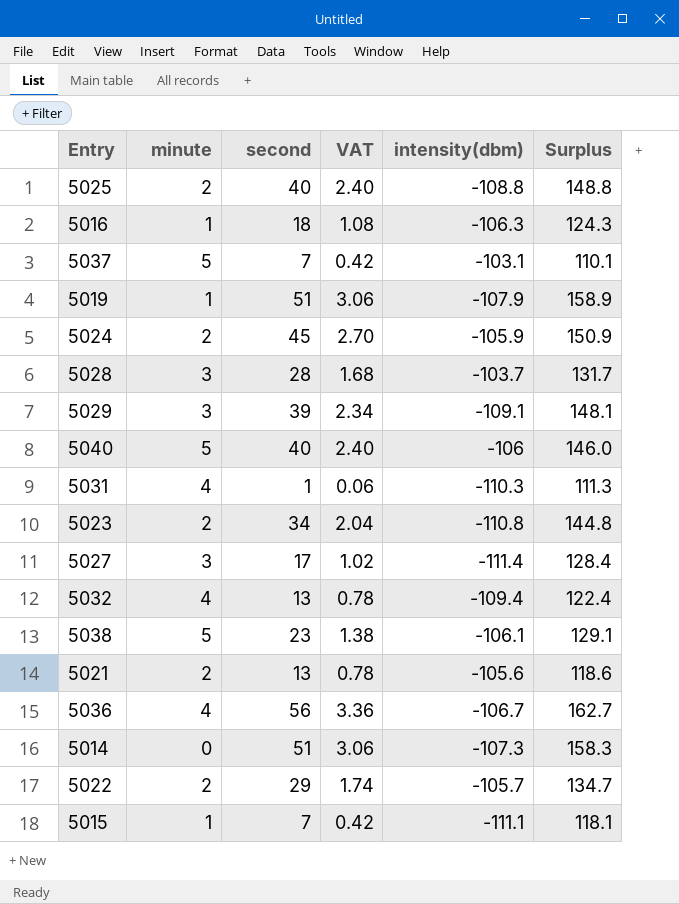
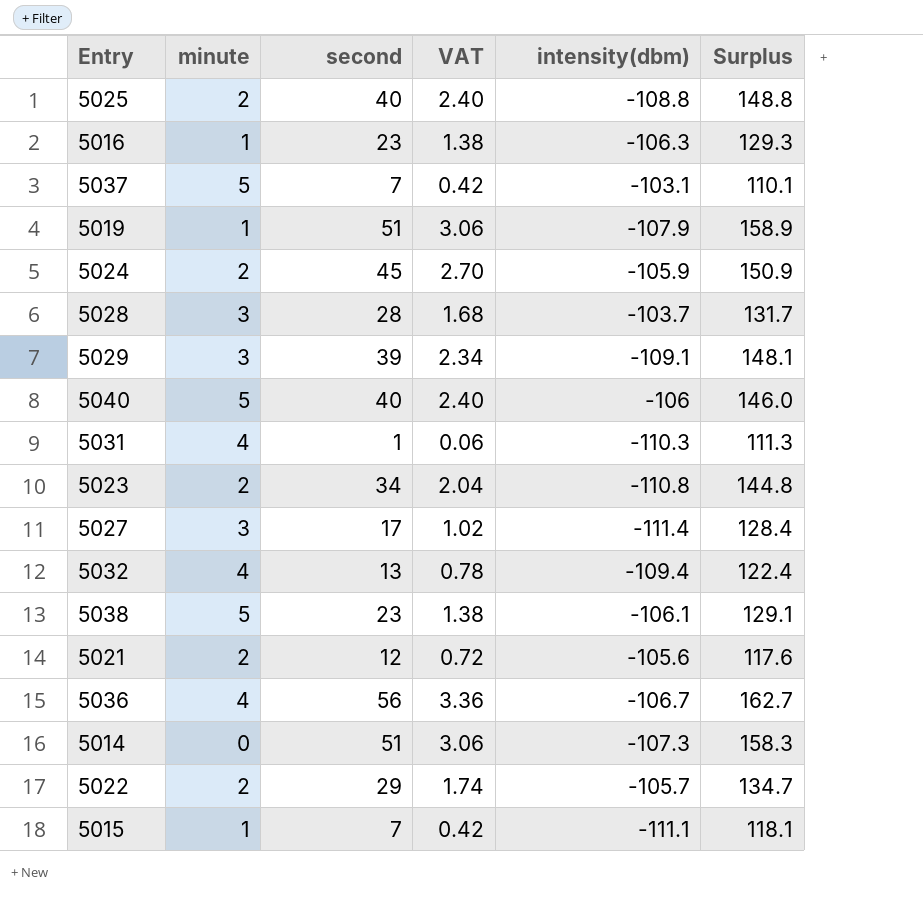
5016 | second: 18 -> 23
5016 | VAT: 1.08 -> 1.38
5016 | Surplus: 124.3 -> 129.3
5021 | second: 13 -> 12
5021 | VAT: 0.78 -> 0.72
5021 | Surplus: 118.6 -> 117.6

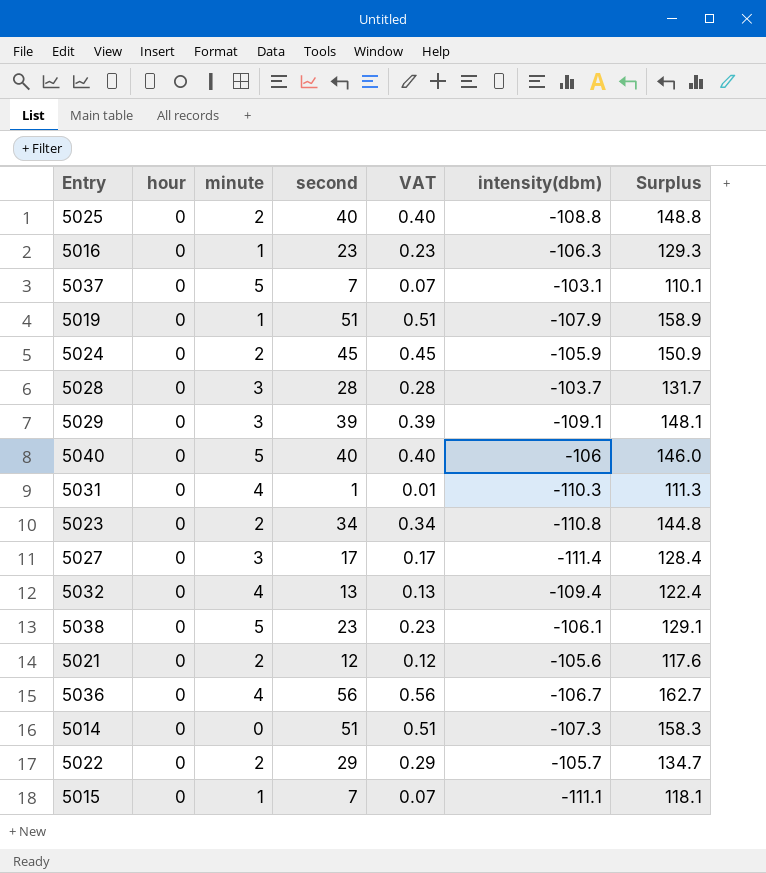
column hour | position: none -> 2
column VAT | formula: [second] * 0.06 -> [second] * 0.01

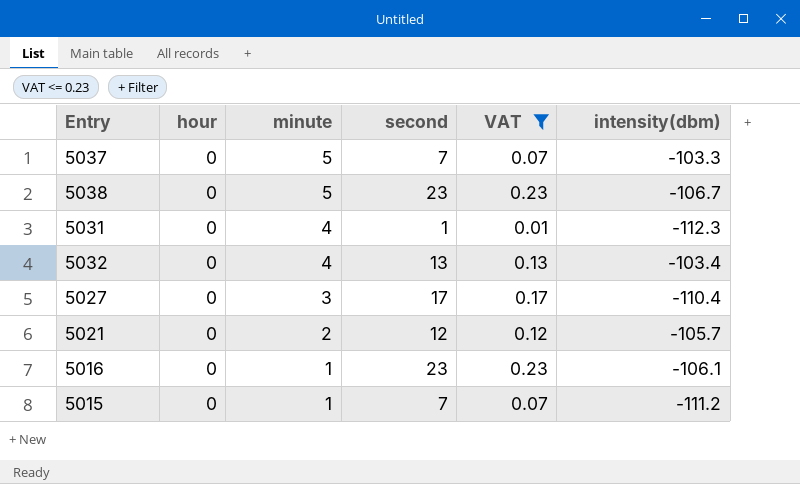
filter: none -> VAT <= 0.23
row order: none -> minute descending
column Surplus | formula: [second] - [intensity(dbm)] -> none
5037 | intensity(dbm): -103.1 -> -103.3
5038 | intensity(dbm): -106.1 -> -106.7
5031 | intensity(dbm): -110.3 -> -112.3
5032 | intensity(dbm): -109.4 -> -103.4
5027 | intensity(dbm): -111.4 -> -110.4
5021 | intensity(dbm): -105.6 -> -105.7
5016 | intensity(dbm): -106.3 -> -106.1
5015 | intensity(dbm): -111.1 -> -111.2

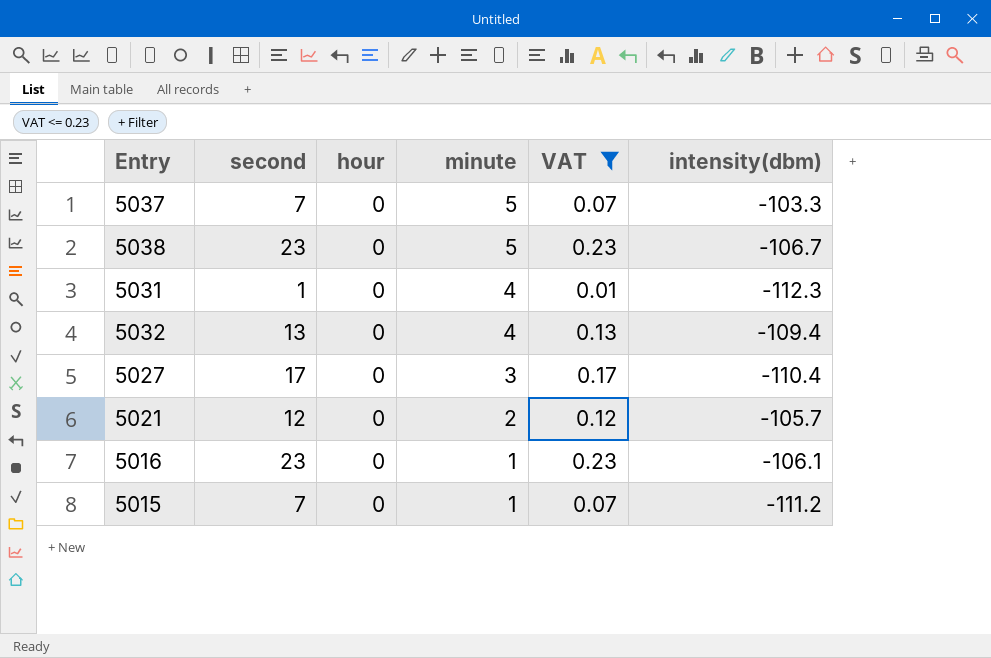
column second | position: 4 -> 2
5032 | intensity(dbm): -103.4 -> -109.4

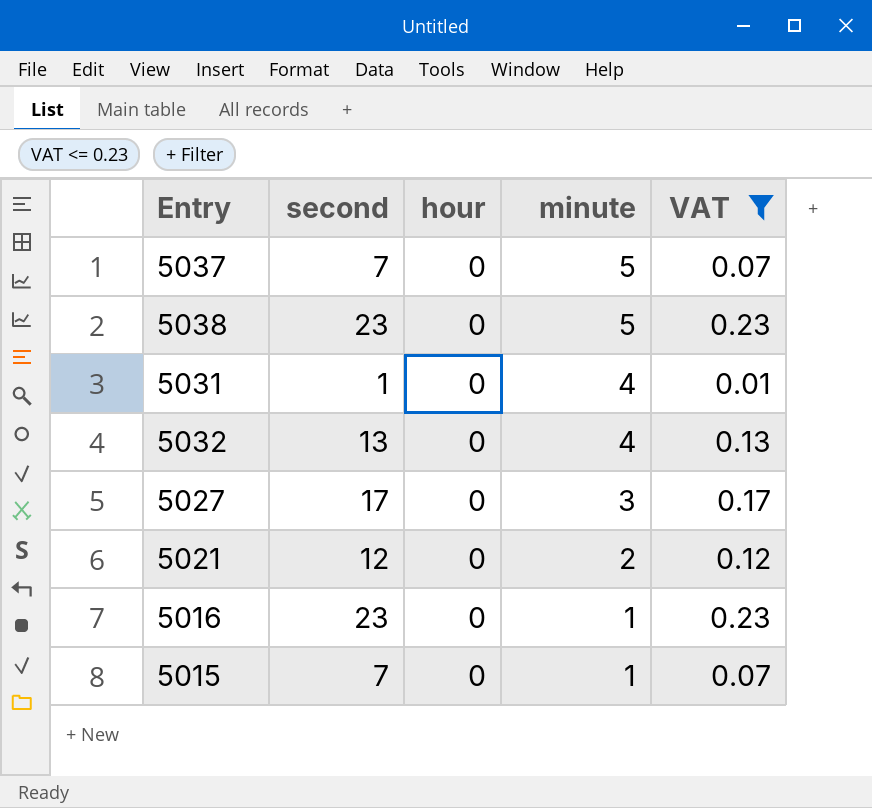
column intensity(dbm) | position: 6 -> none

